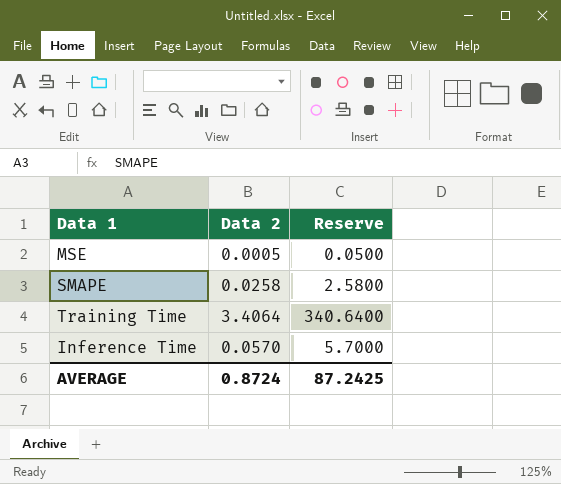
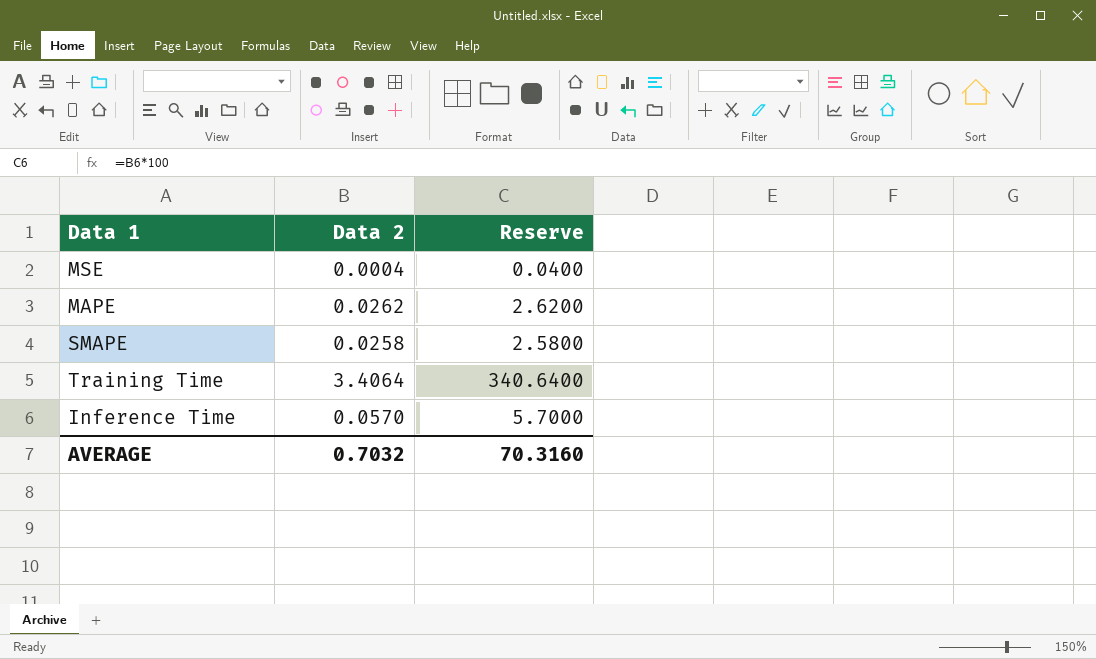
MSE | Data 2: 0.0005 -> 0.0004
MSE | Reserve: 0.0500 -> 0.0400
row MAPE: none -> 0.0262 | 2.6200
AVERAGE | Data 2: 0.8724 -> 0.7032
AVERAGE | Reserve: 87.2425 -> 70.3160

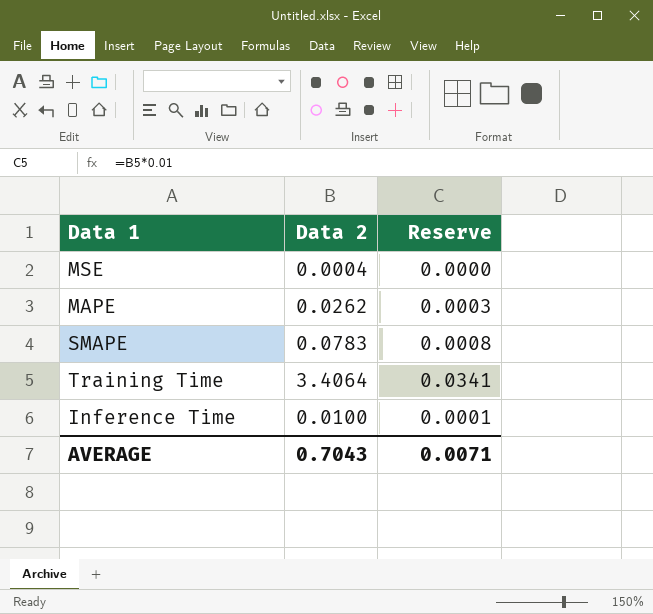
column Reserve | formula: [Data 2] * 100 -> [Data 2] * 0.01
SMAPE | Data 2: 0.0258 -> 0.0783
Inference Time | Data 2: 0.0570 -> 0.0100
AVERAGE | Data 2: 0.7032 -> 0.7043
AVERAGE | Reserve: 70.3160 -> 0.0071

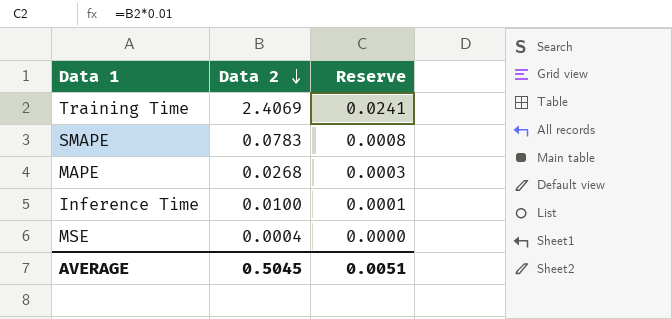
row order: none -> Data 2 descending
Training Time | Data 2: 3.4064 -> 2.4069
Training Time | Reserve: 0.0341 -> 0.0241
MAPE | Data 2: 0.0262 -> 0.0268
AVERAGE | Data 2: 0.7043 -> 0.5045
AVERAGE | Reserve: 0.0071 -> 0.0051

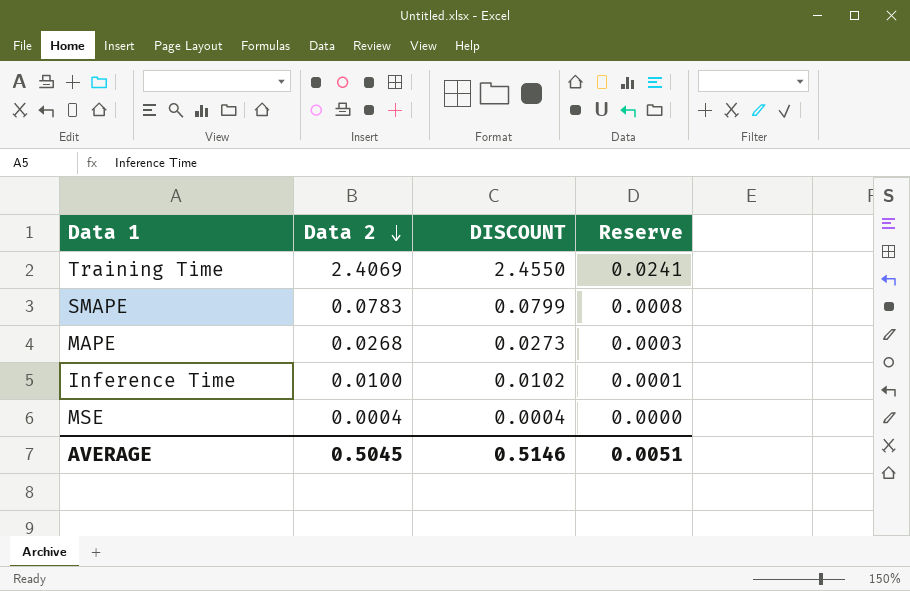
column DISCOUNT | formula: none -> [Data 2] * 1.02

